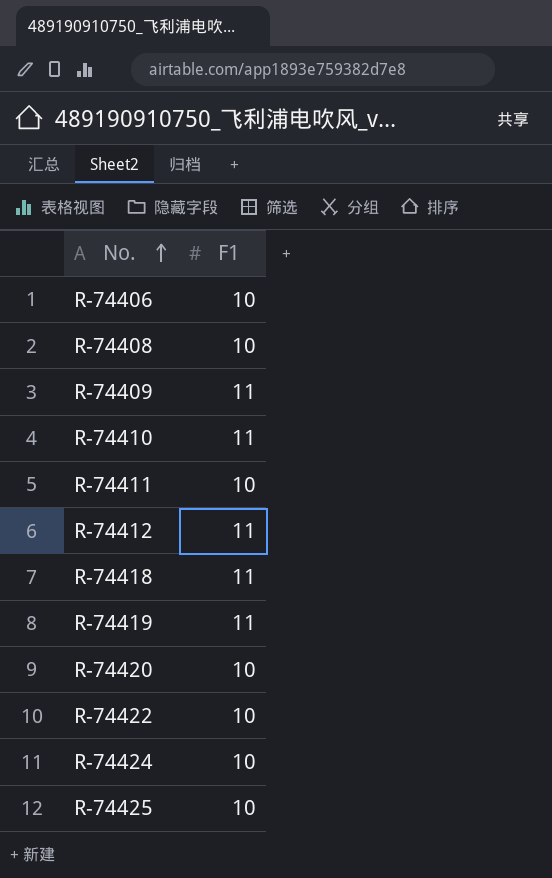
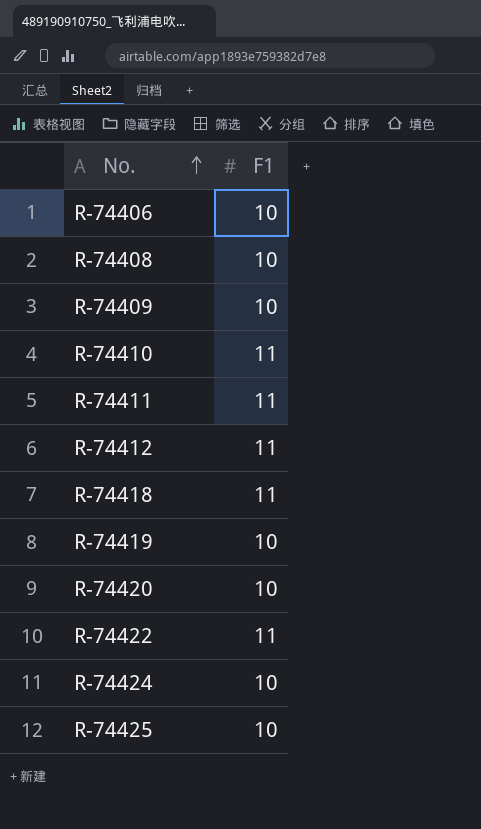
R-74409 | F1: 11 -> 10
R-74411 | F1: 10 -> 11
R-74419 | F1: 11 -> 10
R-74422 | F1: 10 -> 11

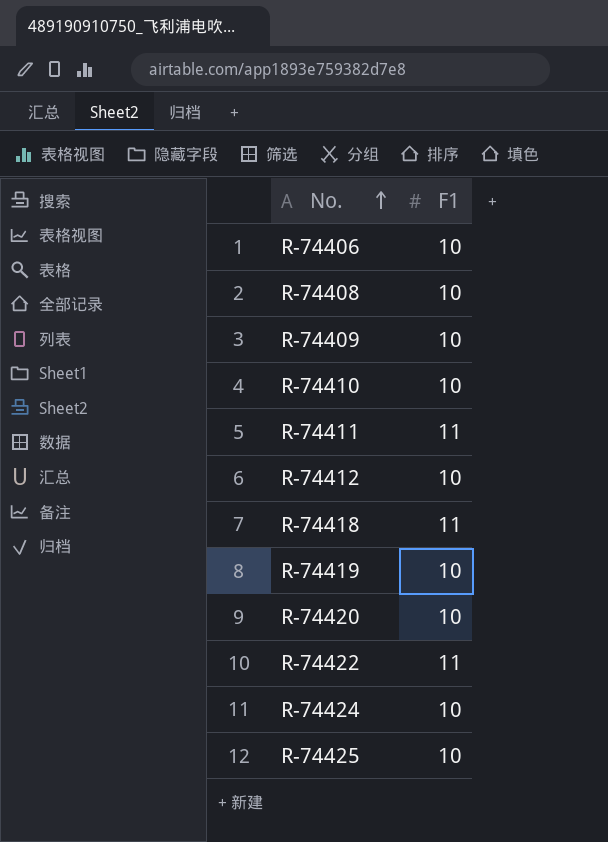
R-74410 | F1: 11 -> 10
R-74412 | F1: 11 -> 10

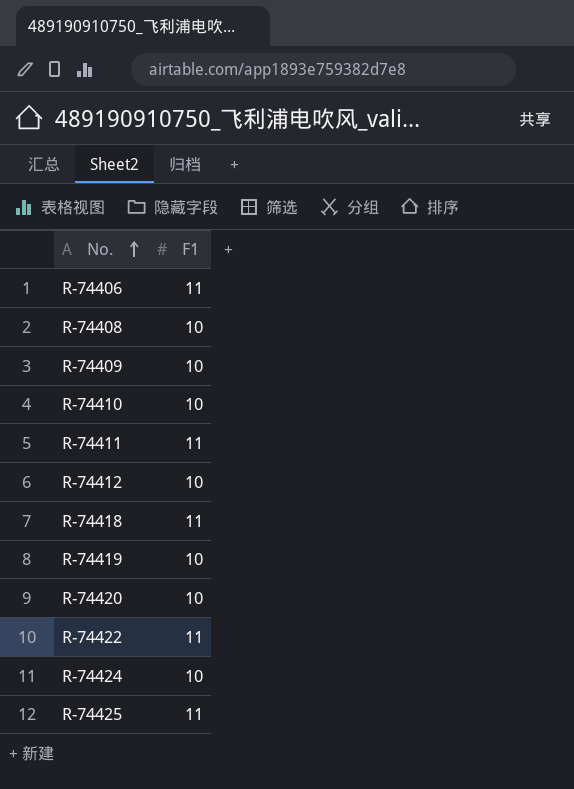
R-74406 | F1: 10 -> 11
R-74425 | F1: 10 -> 11

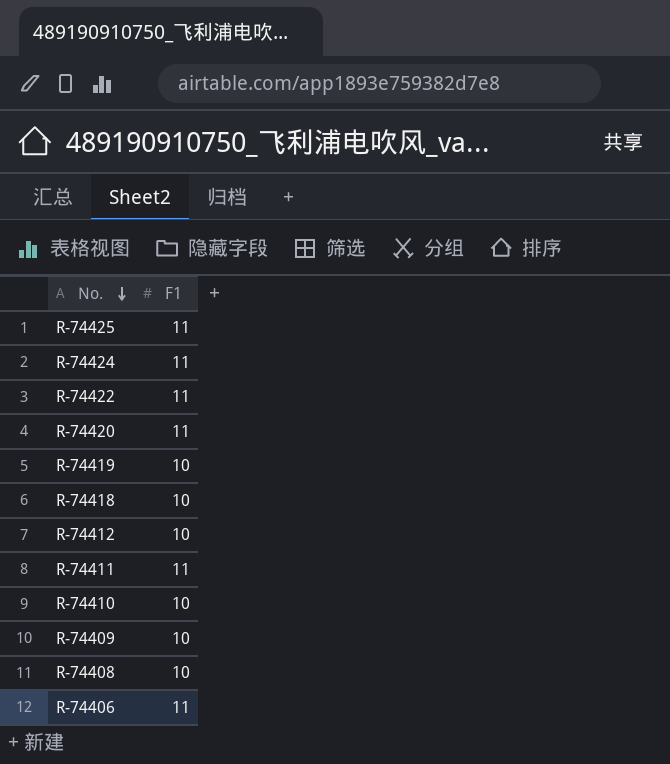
row order: No. ascending -> No. descending
R-74424 | F1: 10 -> 11
R-74420 | F1: 10 -> 11
R-74418 | F1: 11 -> 10

